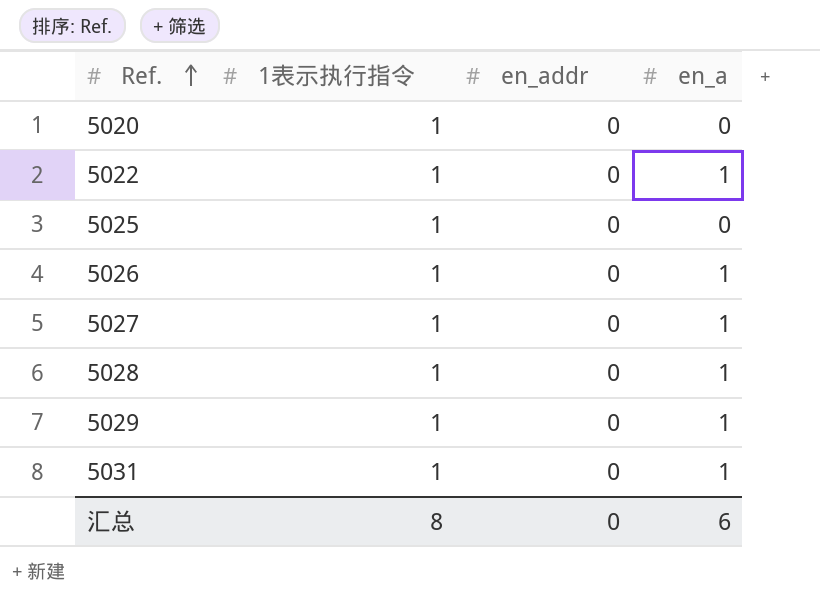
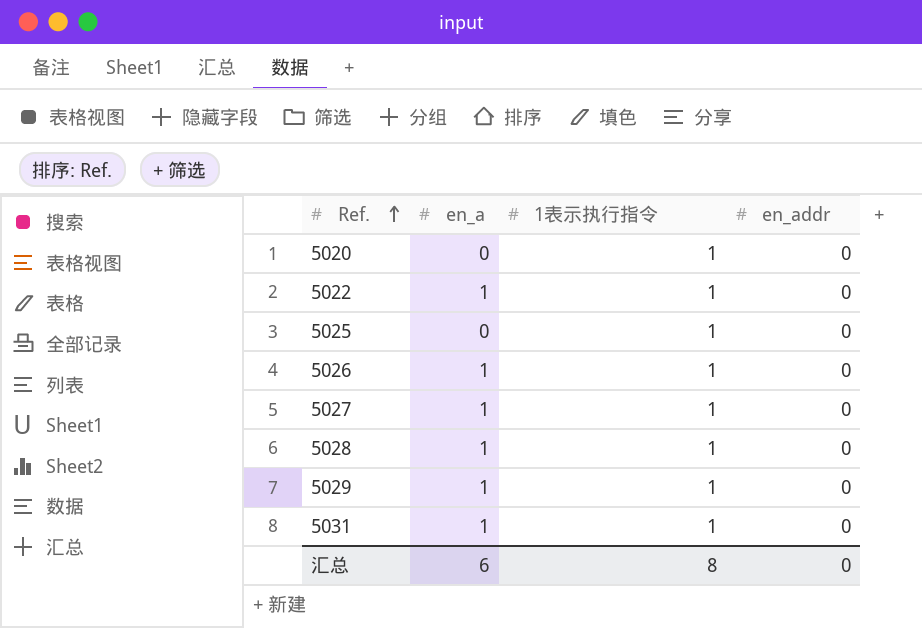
column en_a | position: 4 -> 2

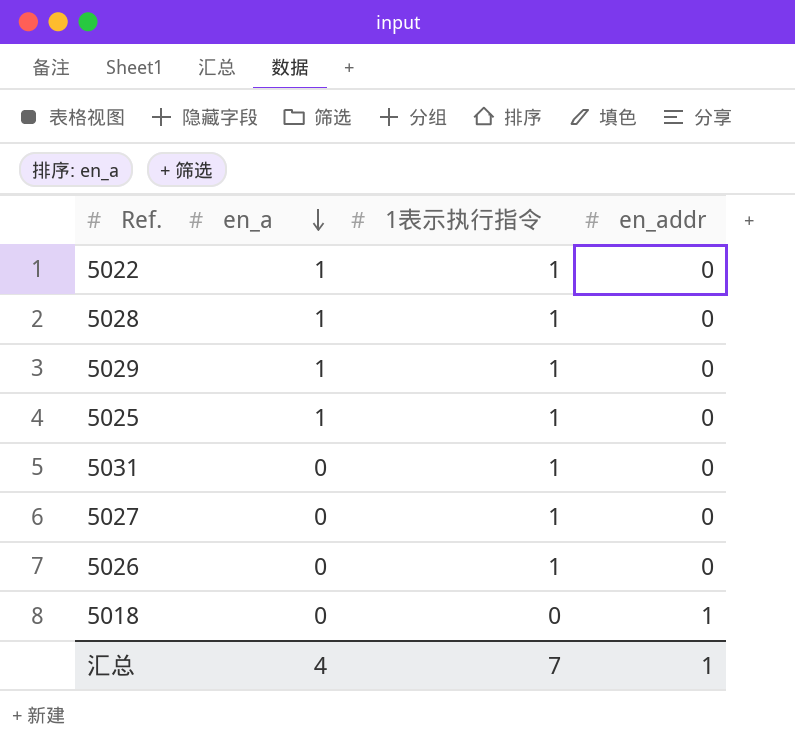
row order: Ref. ascending -> en_a descending
row 5020: 0 | 1 | 0 -> none
5025 | en_a: 0 -> 1
5031 | en_a: 1 -> 0
5027 | en_a: 1 -> 0
5026 | en_a: 1 -> 0
row 5018: none -> 0 | 0 | 1
汇总 | en_a: 6 -> 4
汇总 | 1表示执行指令: 8 -> 7
汇总 | en_addr: 0 -> 1

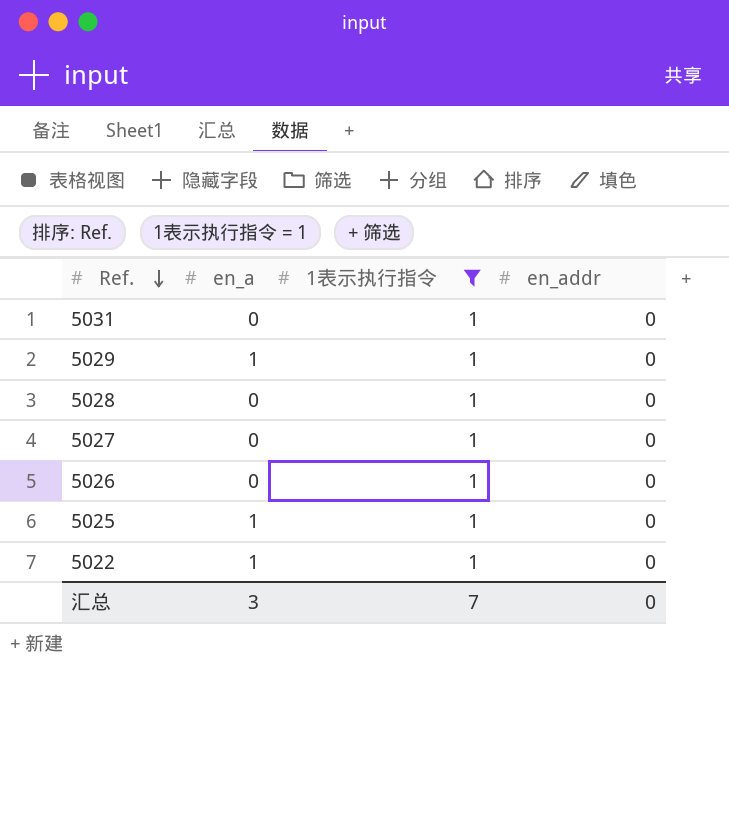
filter: none -> 1表示执行指令 = 1
row order: en_a descending -> Ref. descending
5028 | en_a: 1 -> 0
汇总 | en_a: 4 -> 3
汇总 | en_addr: 1 -> 0

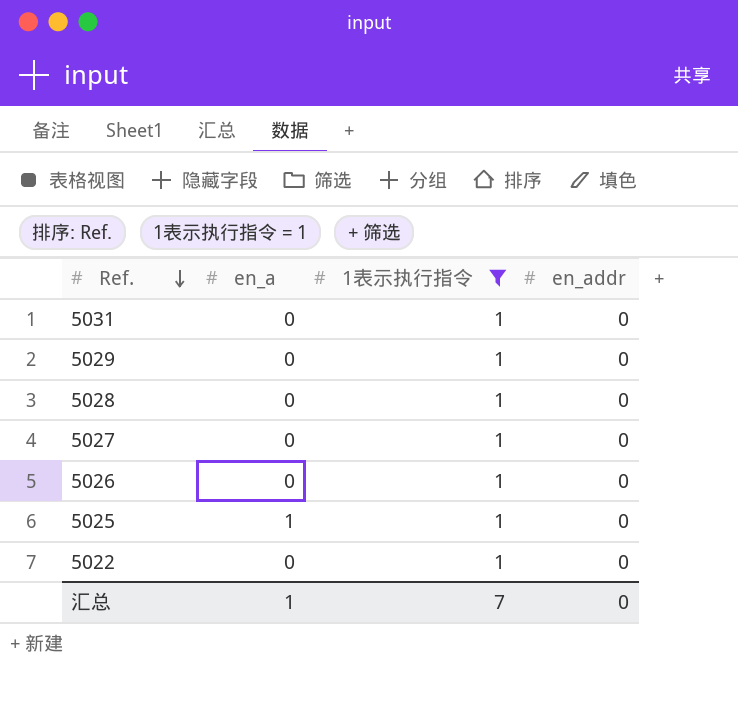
5029 | en_a: 1 -> 0
5022 | en_a: 1 -> 0
汇总 | en_a: 3 -> 1

